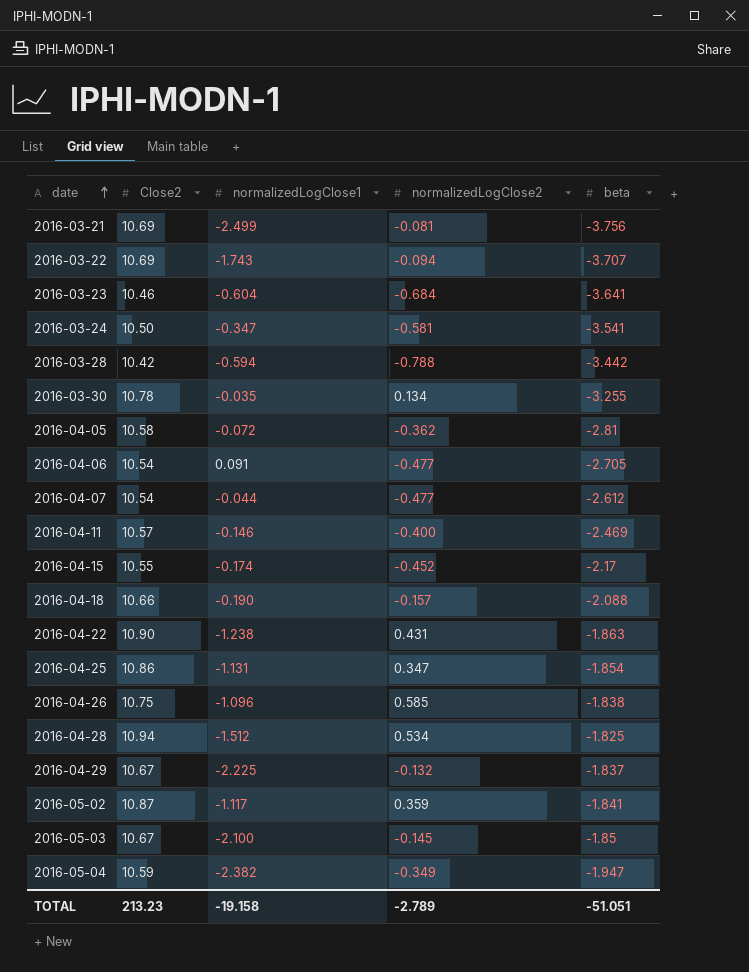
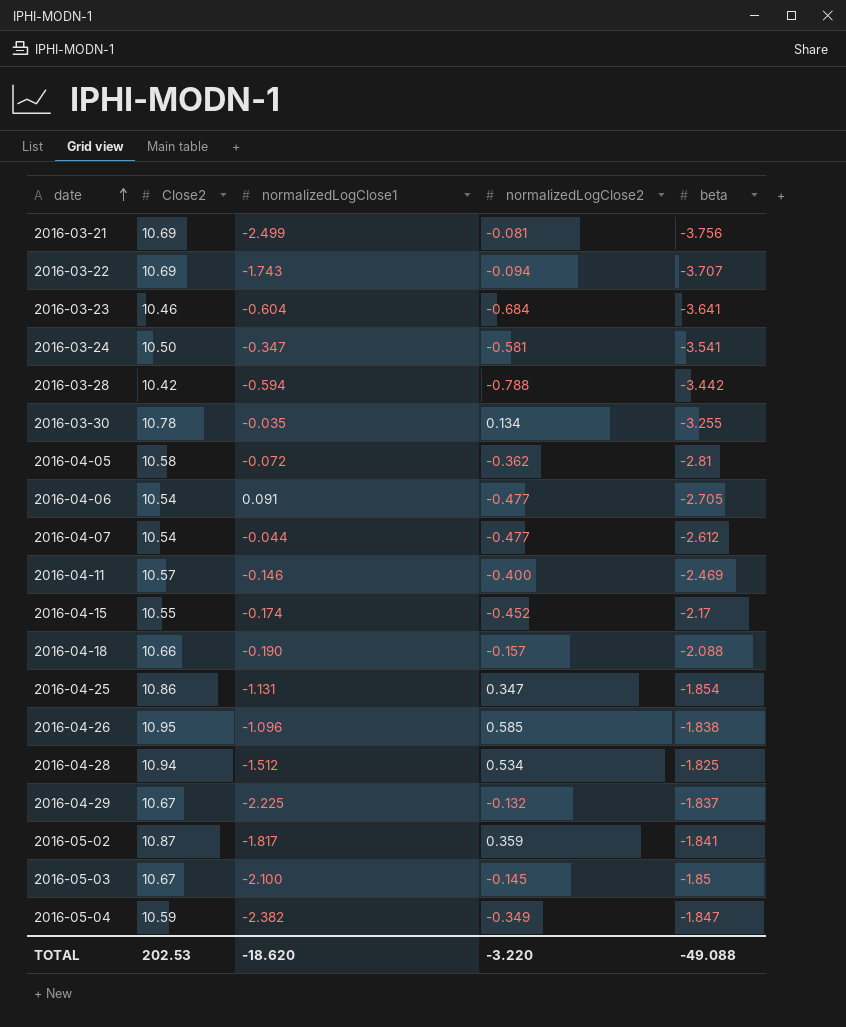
row 2016-04-22: 10.90 | -1.238 | 0.431 | -1.863 -> none
2016-04-26 | Close2: 10.75 -> 10.95
2016-05-02 | normalizedLogClose1: -1.117 -> -1.817
2016-05-04 | beta: -1.947 -> -1.847
TOTAL | Close2: 213.23 -> 202.53
TOTAL | normalizedLogClose1: -19.158 -> -18.620
TOTAL | normalizedLogClose2: -2.789 -> -3.220
TOTAL | beta: -51.051 -> -49.088

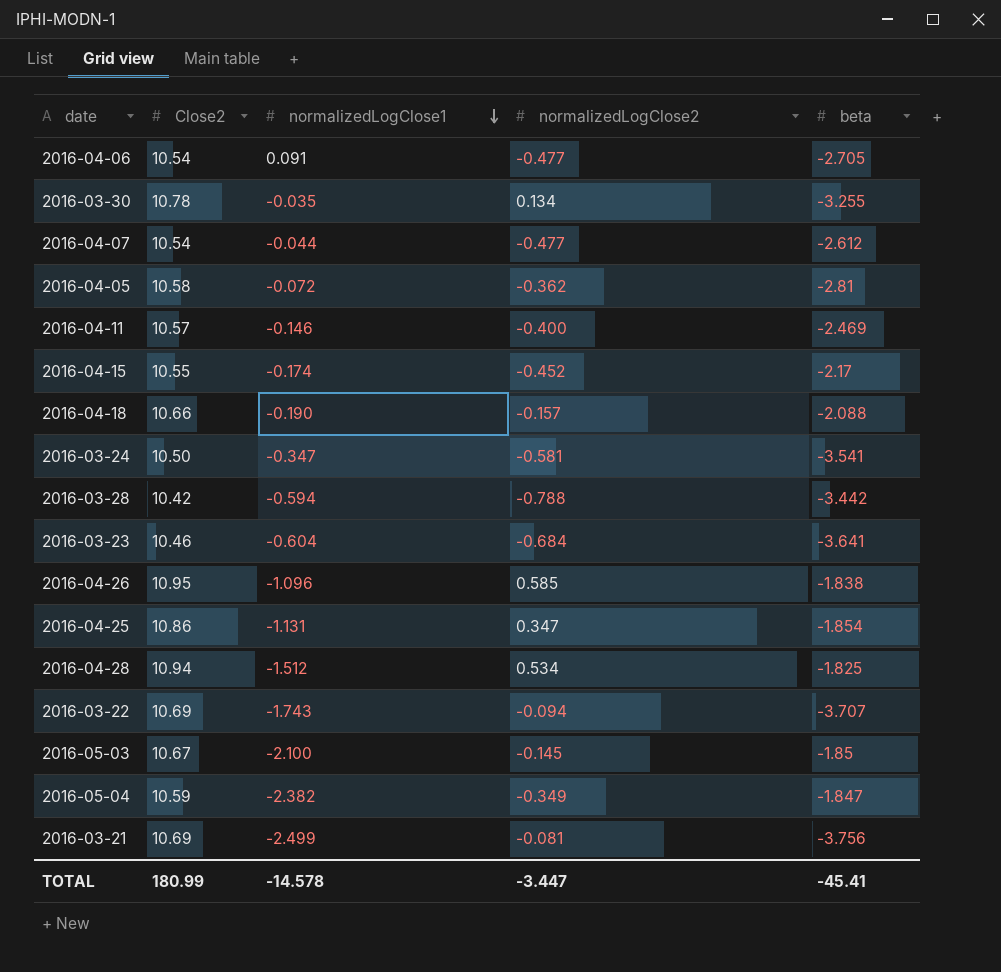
row order: date ascending -> normalizedLogClose1 descending
row 2016-04-29: 10.67 | -2.225 | -0.132 | -1.837 -> none
row 2016-05-02: 10.87 | -1.817 | 0.359 | -1.841 -> none
TOTAL | Close2: 202.53 -> 180.99
TOTAL | normalizedLogClose1: -18.620 -> -14.578
TOTAL | normalizedLogClose2: -3.220 -> -3.447
TOTAL | beta: -49.088 -> -45.41

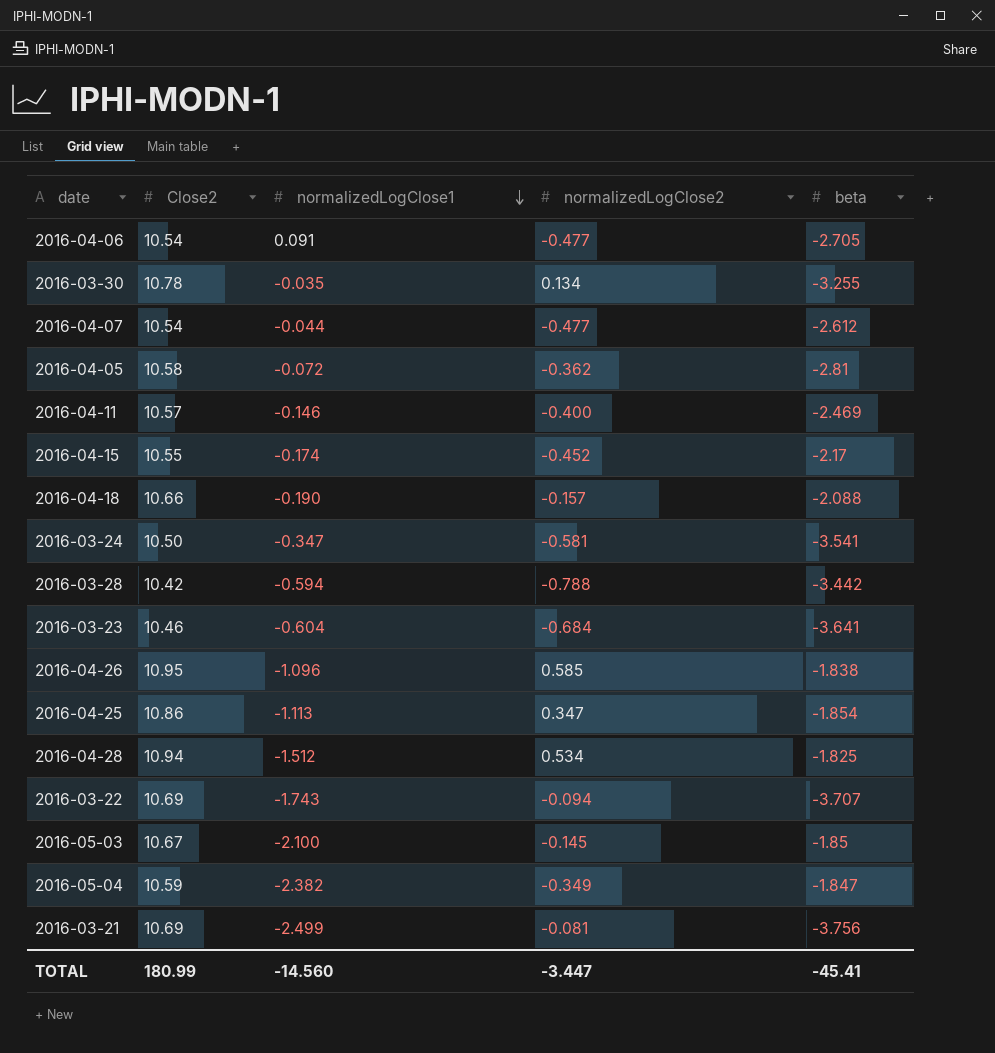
2016-04-25 | normalizedLogClose1: -1.131 -> -1.113
TOTAL | normalizedLogClose1: -14.578 -> -14.560

